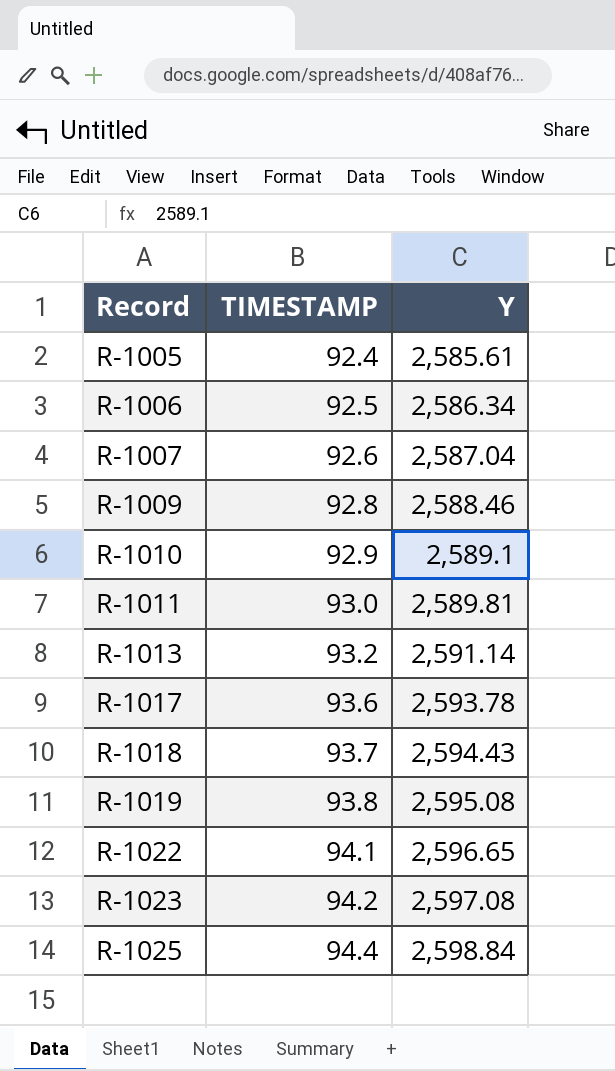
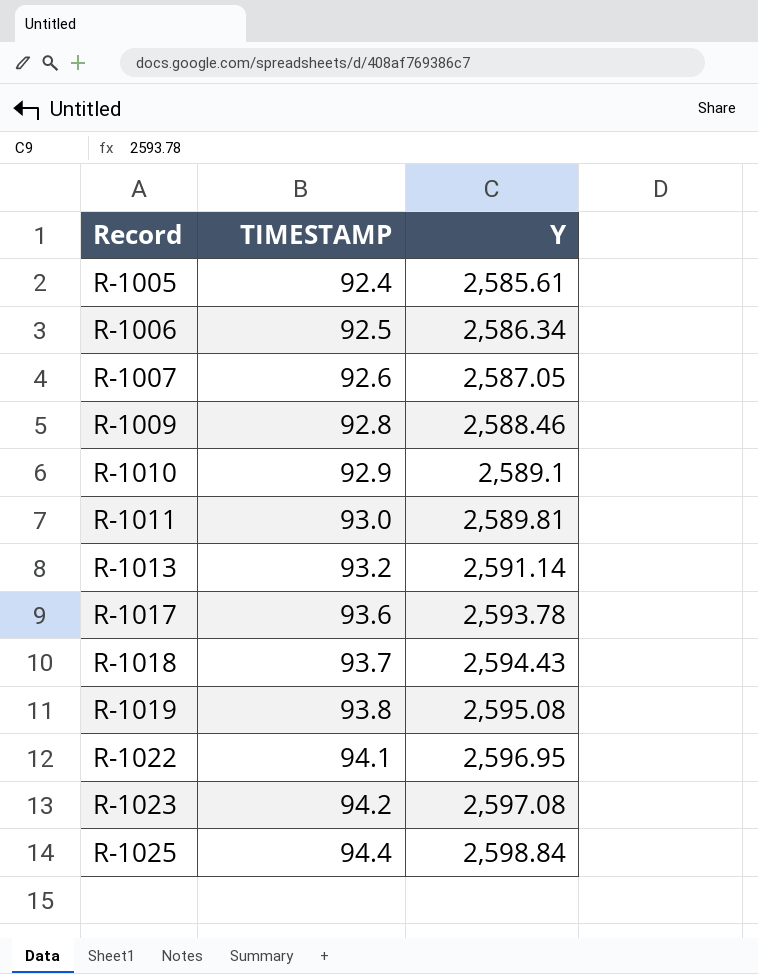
R-1007 | Y: 2,587.04 -> 2,587.05
R-1022 | Y: 2,596.65 -> 2,596.95

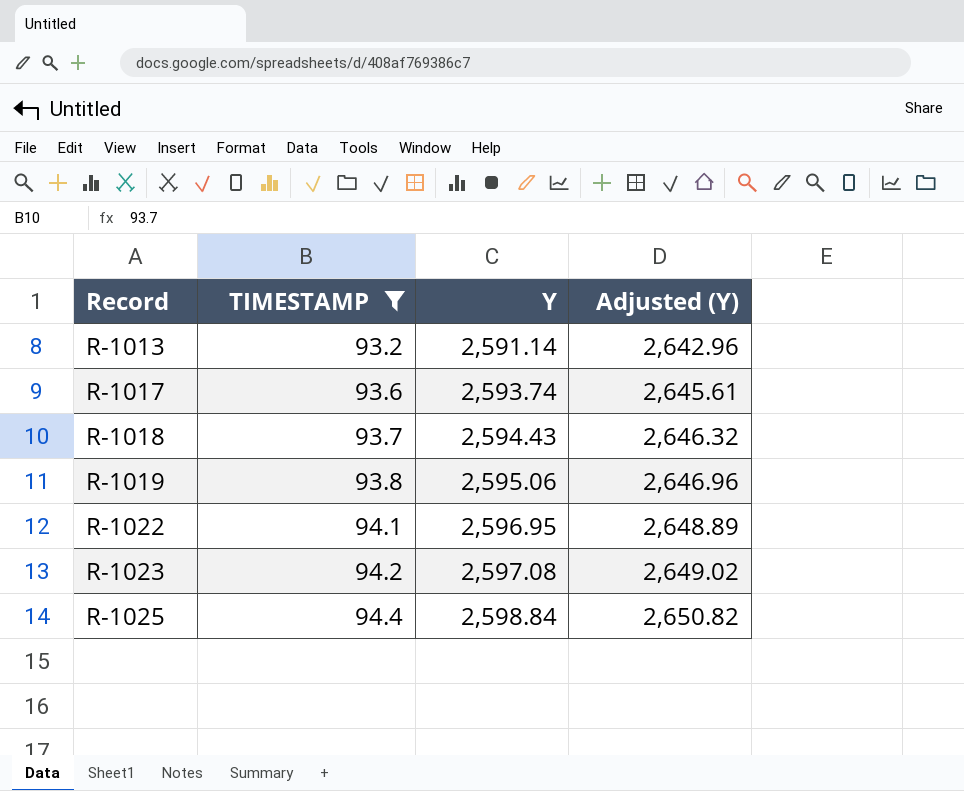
filter: none -> TIMESTAMP >= 93.2
column Adjusted (Y) | formula: none -> [Y] * 1.02
R-1017 | Y: 2,593.78 -> 2,593.74
R-1019 | Y: 2,595.08 -> 2,595.06

